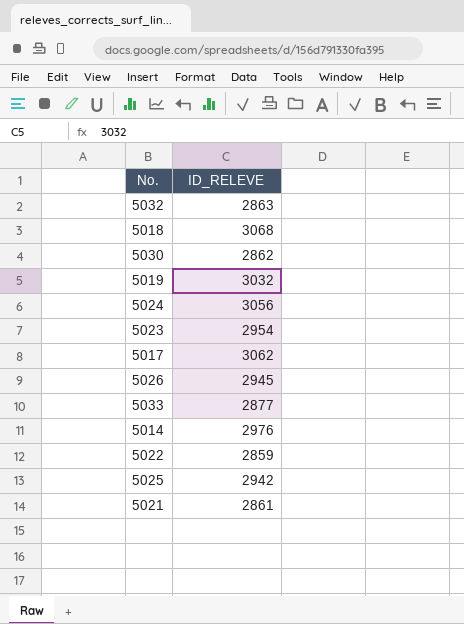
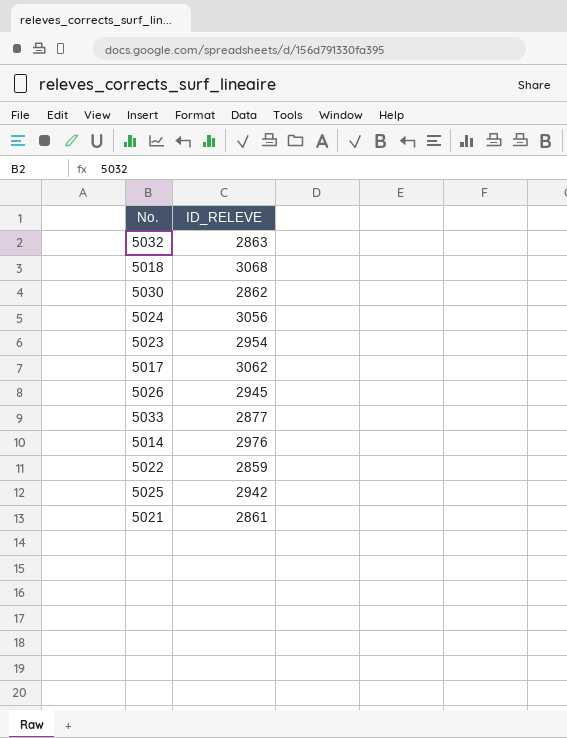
row 5019: 3032 -> none

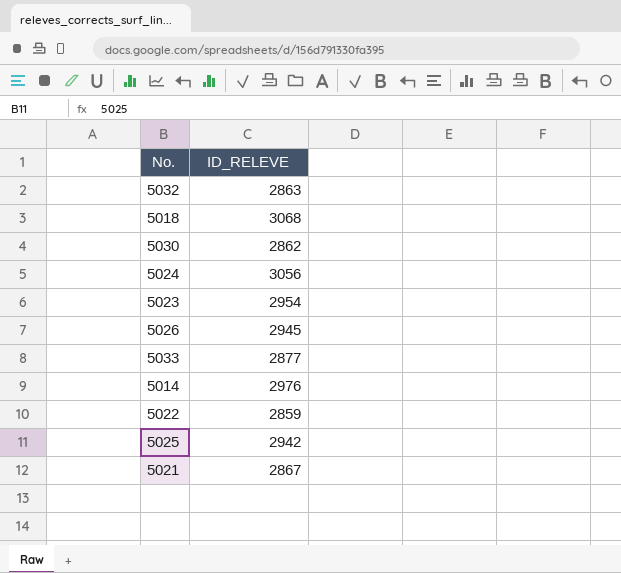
row 5017: 3062 -> none
5021 | ID_RELEVE: 2861 -> 2867

